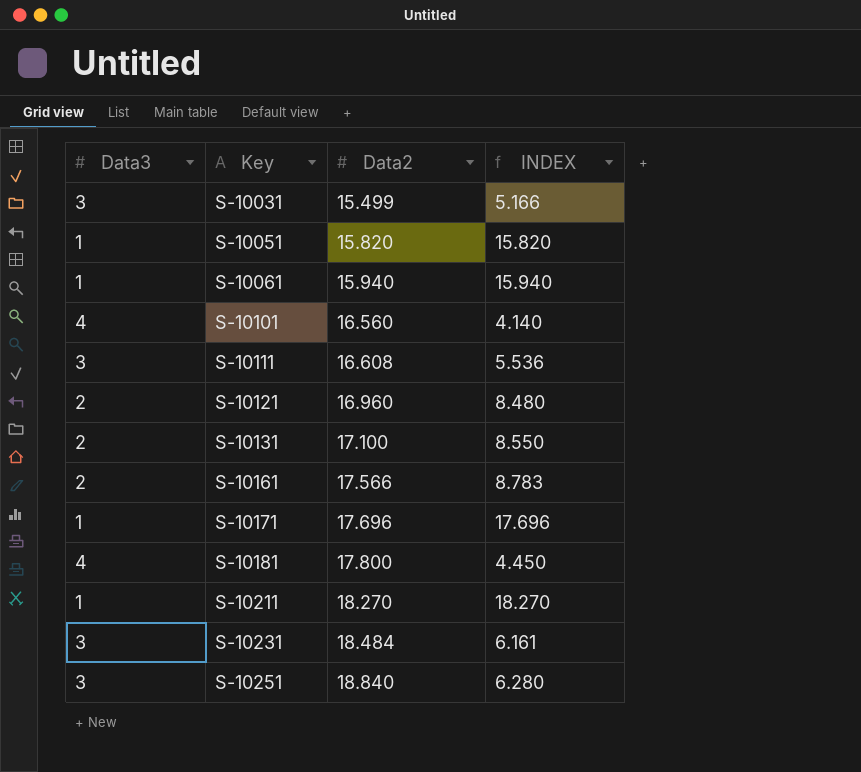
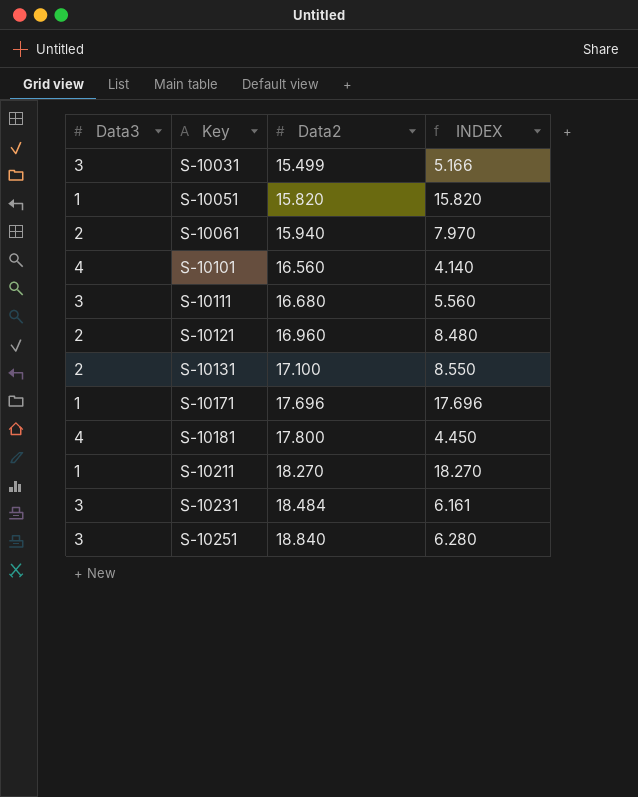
row S-10161: 2 | 17.566 | 8.783 -> none
S-10061 | Data3: 1 -> 2
S-10061 | INDEX: 15.940 -> 7.970
S-10111 | Data2: 16.608 -> 16.680
S-10111 | INDEX: 5.536 -> 5.560

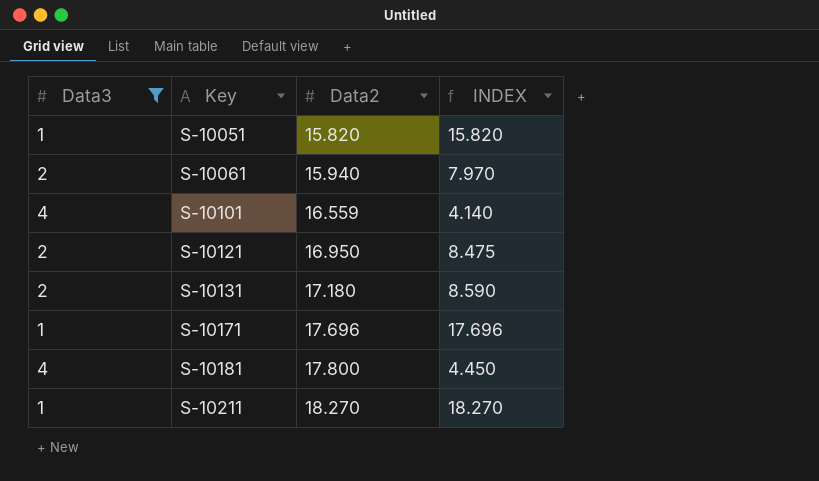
filter: none -> Data3 != 3
S-10101 | Data2: 16.560 -> 16.559
S-10121 | Data2: 16.960 -> 16.950
S-10121 | INDEX: 8.480 -> 8.475
S-10131 | Data2: 17.100 -> 17.180
S-10131 | INDEX: 8.550 -> 8.590

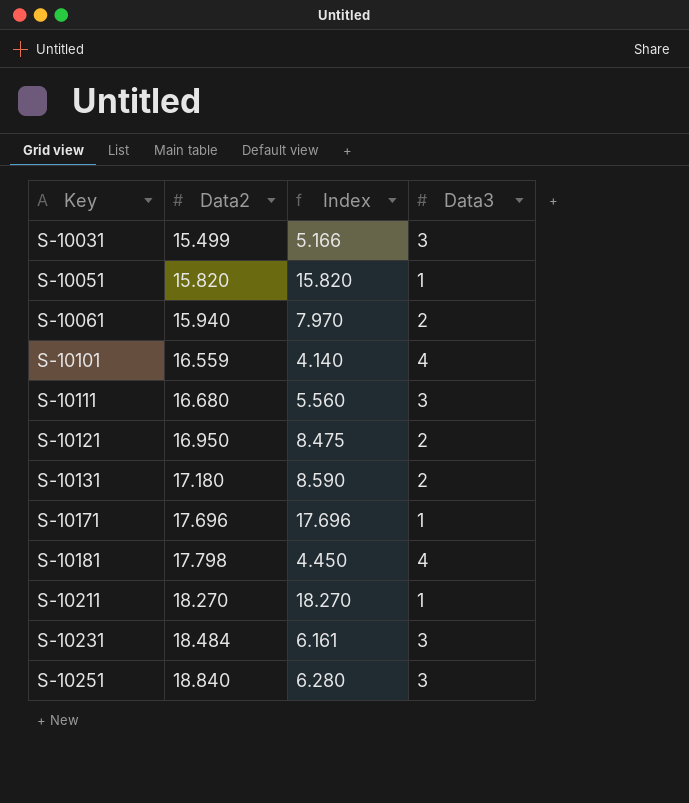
filter: Data3 != 3 -> none
column name: INDEX -> Index
column Data3 | position: 1 -> 4
S-10181 | Data2: 17.800 -> 17.798

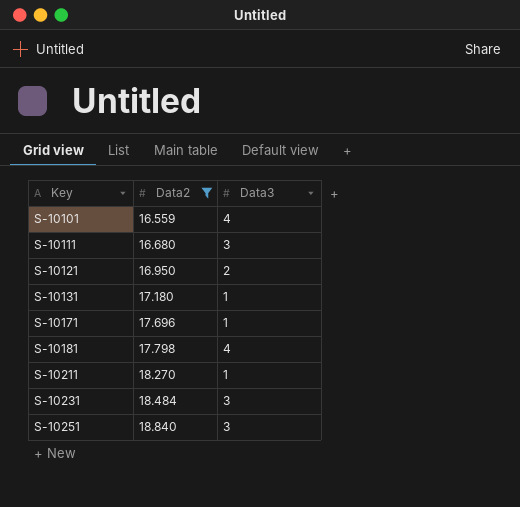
filter: none -> Data2 >= 16.559
column Index | formula: [Data2] / [Data3] -> none
S-10131 | Data3: 2 -> 1

